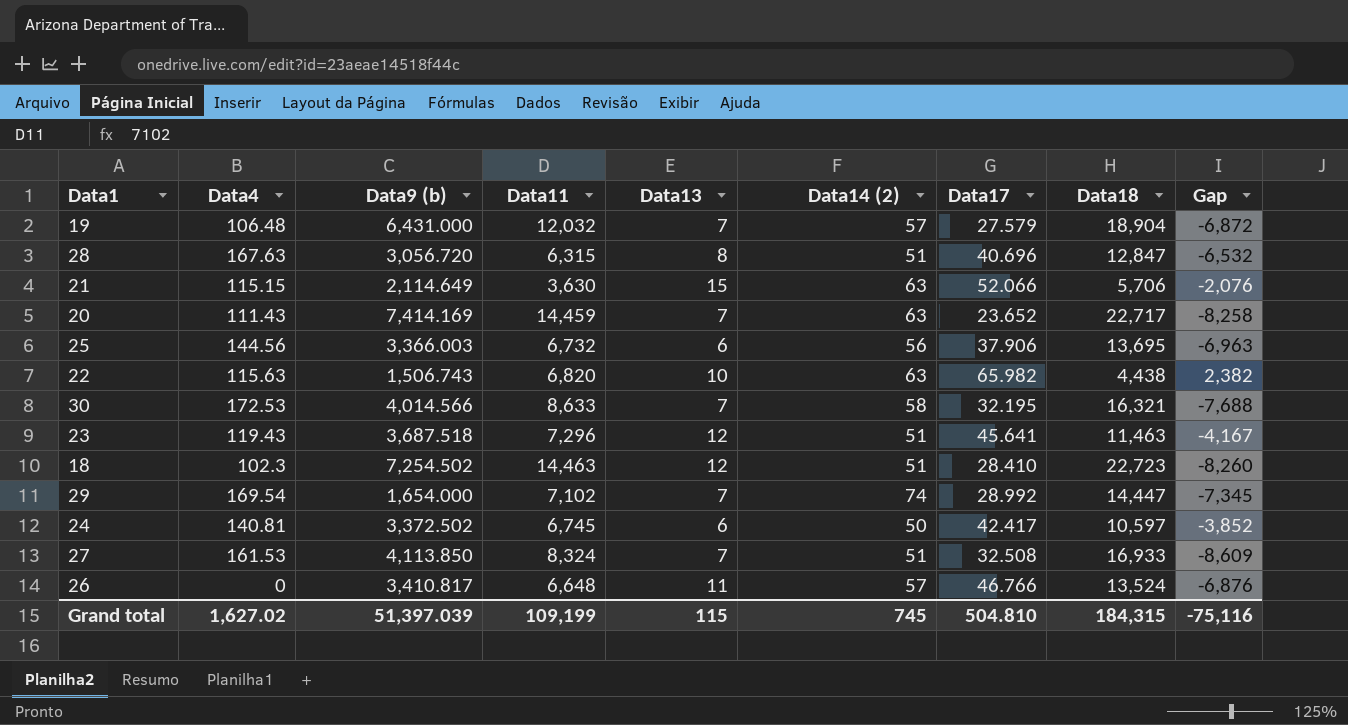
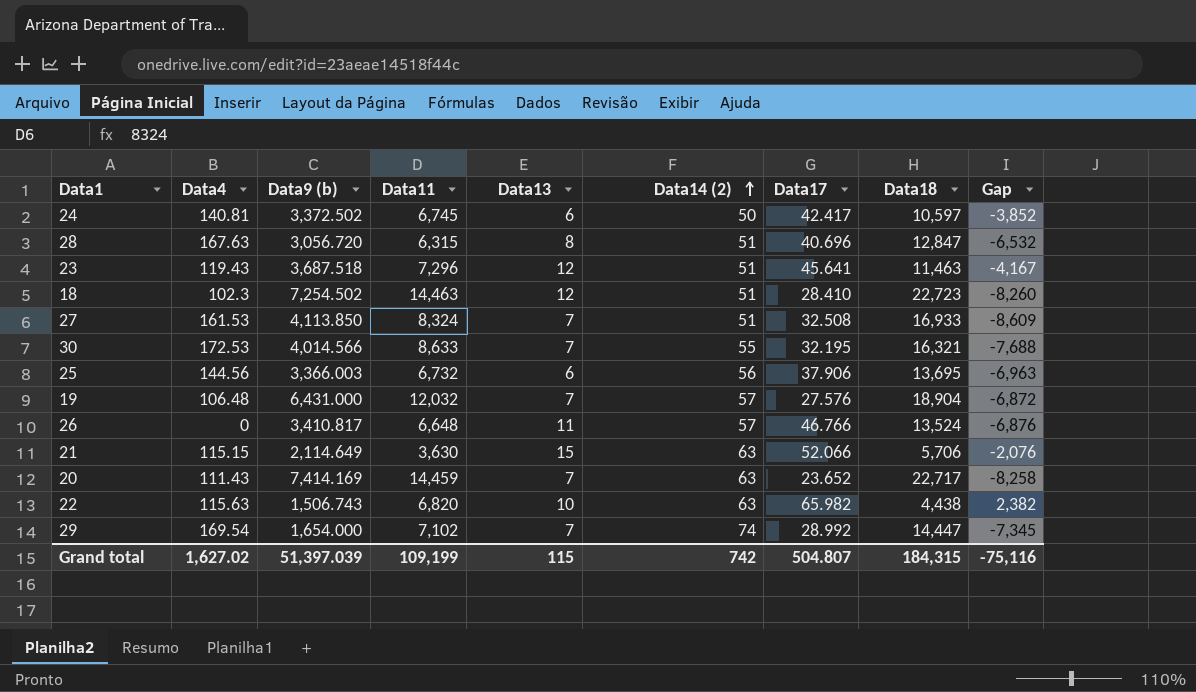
row order: none -> Data14 (2) ascending
30 | Data14 (2): 58 -> 55
19 | Data17: 27.579 -> 27.576
Grand total | Data14 (2): 745 -> 742
Grand total | Data17: 504.810 -> 504.807

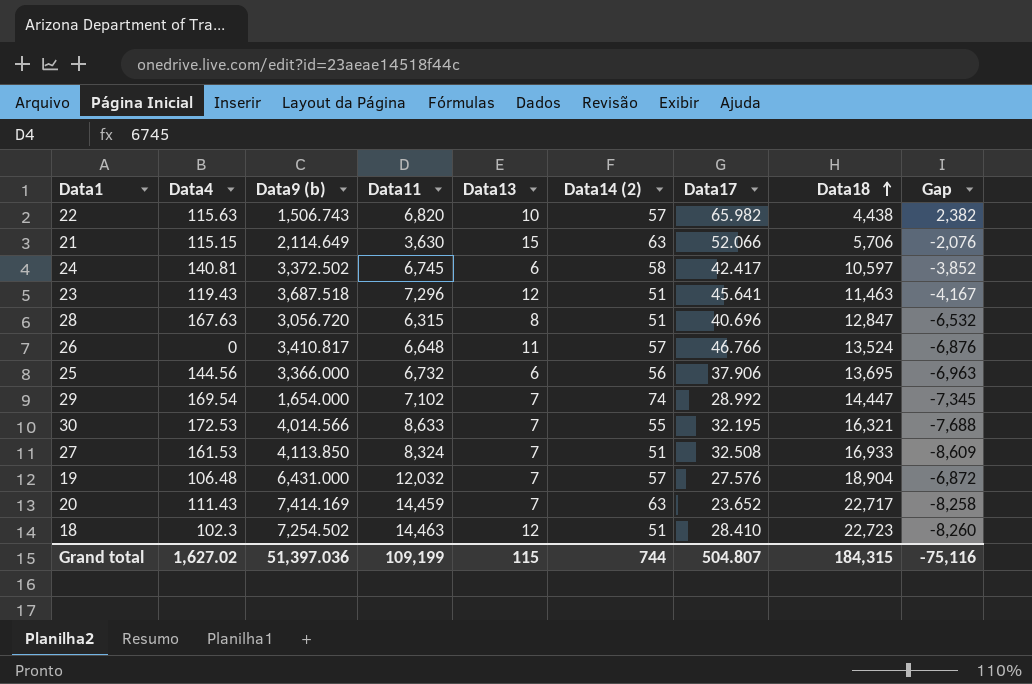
row order: Data14 (2) ascending -> Data18 ascending
22 | Data14 (2): 63 -> 57
24 | Data14 (2): 50 -> 58
25 | Data9 (b): 3,366.003 -> 3,366.000
Grand total | Data9 (b): 51,397.039 -> 51,397.036
Grand total | Data14 (2): 742 -> 744

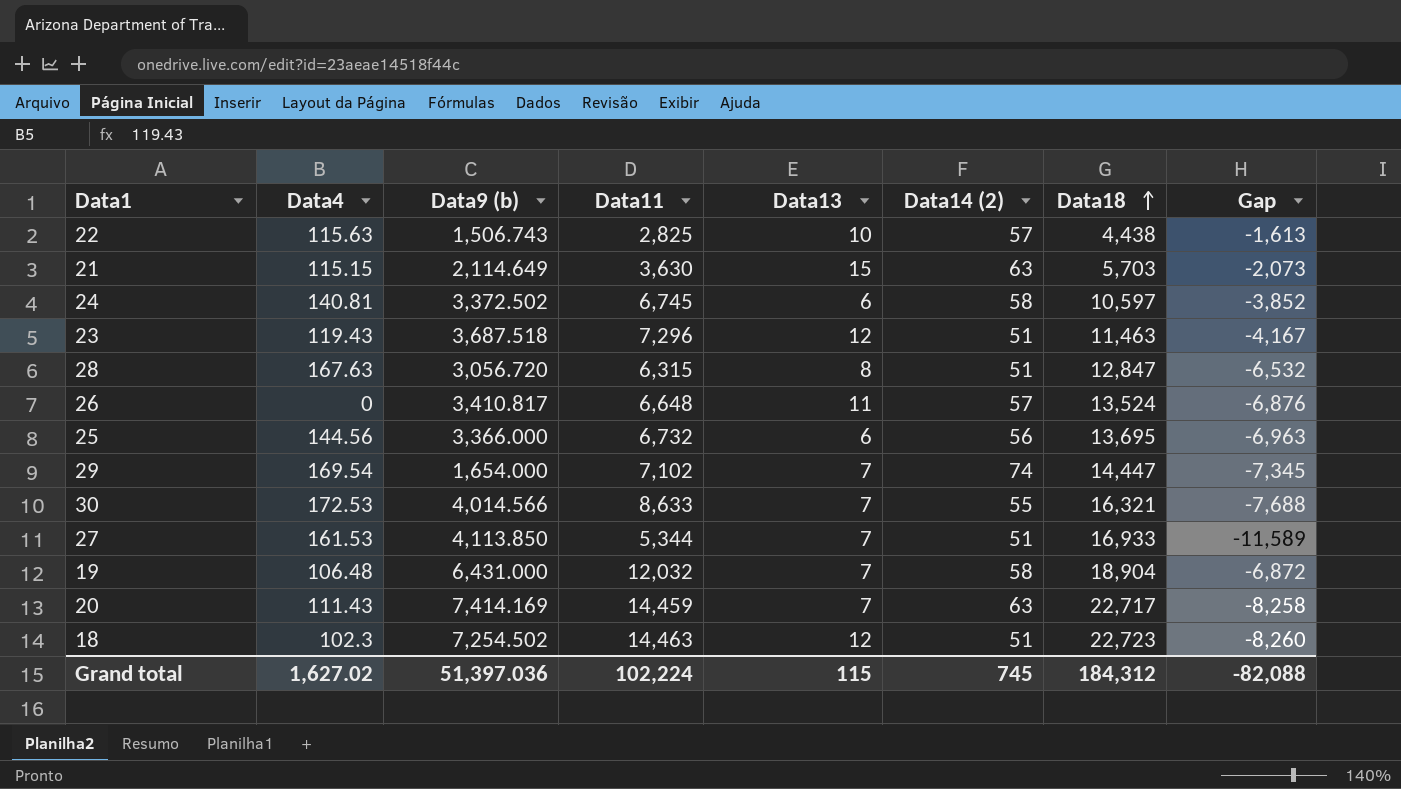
column Data17 | position: 7 -> none
22 | Data11: 6,820 -> 2,825
22 | Gap: 2,382 -> -1,613
21 | Data18: 5,706 -> 5,703
21 | Gap: -2,076 -> -2,073
27 | Data11: 8,324 -> 5,344
27 | Gap: -8,609 -> -11,589
19 | Data14 (2): 57 -> 58
Grand total | Data11: 109,199 -> 102,224
Grand total | Data14 (2): 744 -> 745
Grand total | Data18: 184,315 -> 184,312
Grand total | Gap: -75,116 -> -82,088

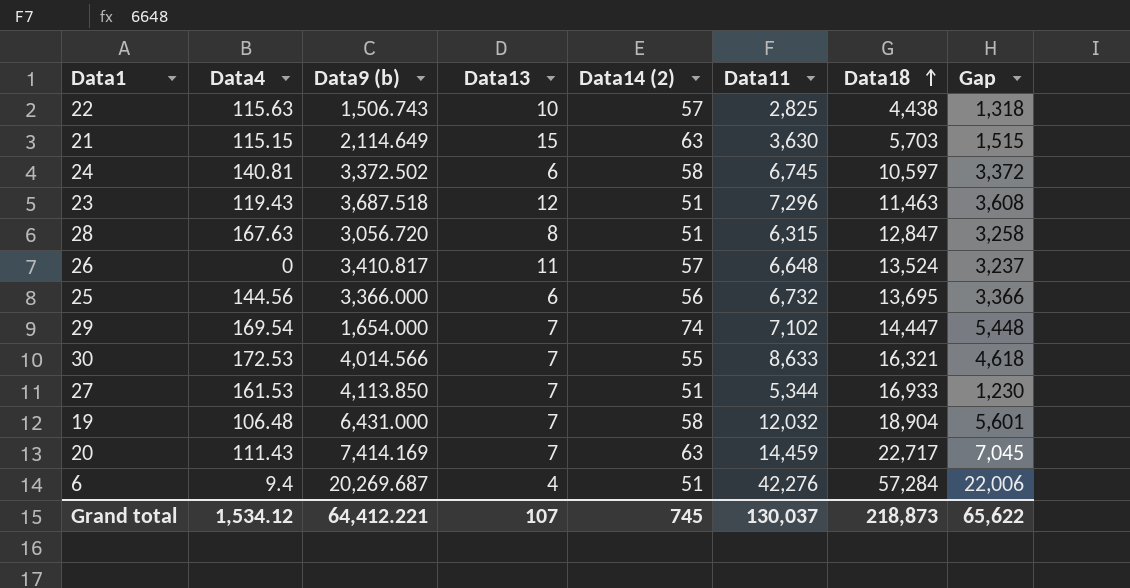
column Data11 | position: 4 -> 6
column Gap | formula: [Data11] - [Data18] -> [Data11] - [Data9 (b)]
row 18: 102.3 | 7,254.502 | 14,463 | 12 | 51 | 22,723 | -8,260 -> none
row 6: none -> 9.4 | 20,269.687 | 4 | 51 | 42,276 | 57,284 | 22,006
Grand total | Data4: 1,627.02 -> 1,534.12
Grand total | Data9 (b): 51,397.036 -> 64,412.221
Grand total | Data13: 115 -> 107
Grand total | Data11: 102,224 -> 130,037
Grand total | Data18: 184,312 -> 218,873
Grand total | Gap: -82,088 -> 65,622

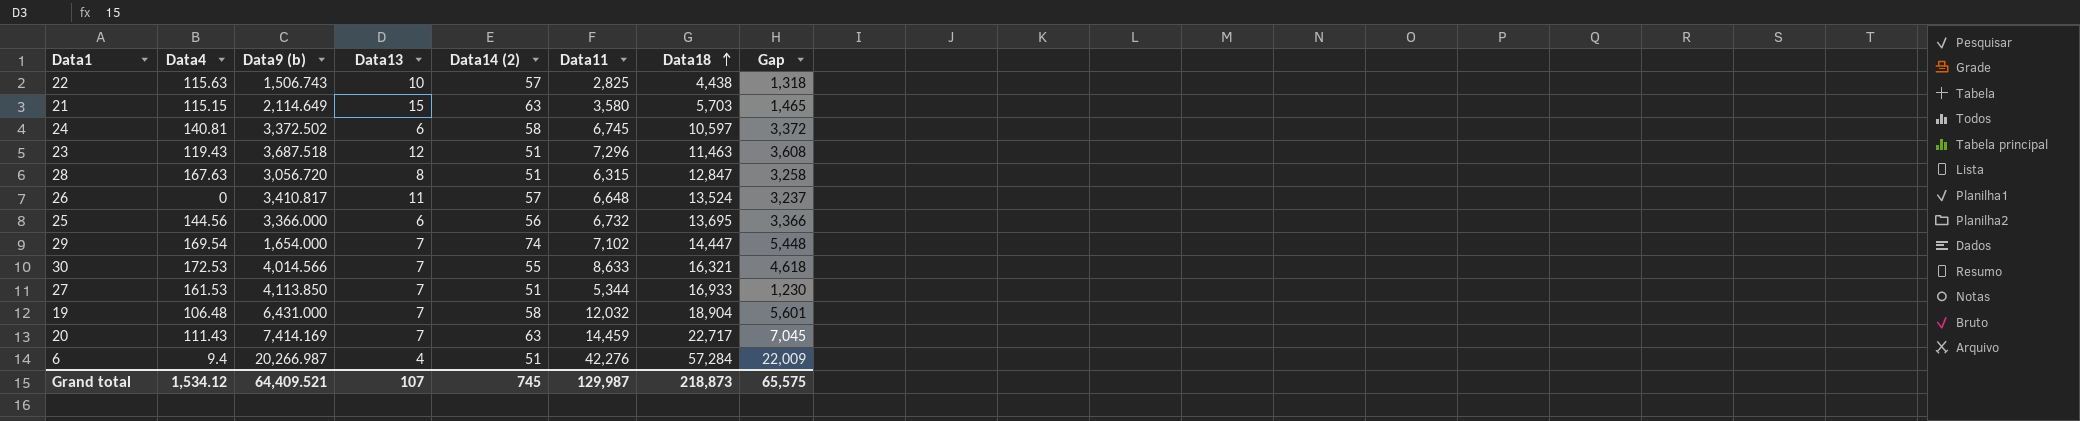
21 | Data11: 3,630 -> 3,580
21 | Gap: 1,515 -> 1,465
6 | Data9 (b): 20,269.687 -> 20,266.987
6 | Gap: 22,006 -> 22,009
Grand total | Data9 (b): 64,412.221 -> 64,409.521
Grand total | Data11: 130,037 -> 129,987
Grand total | Gap: 65,622 -> 65,575

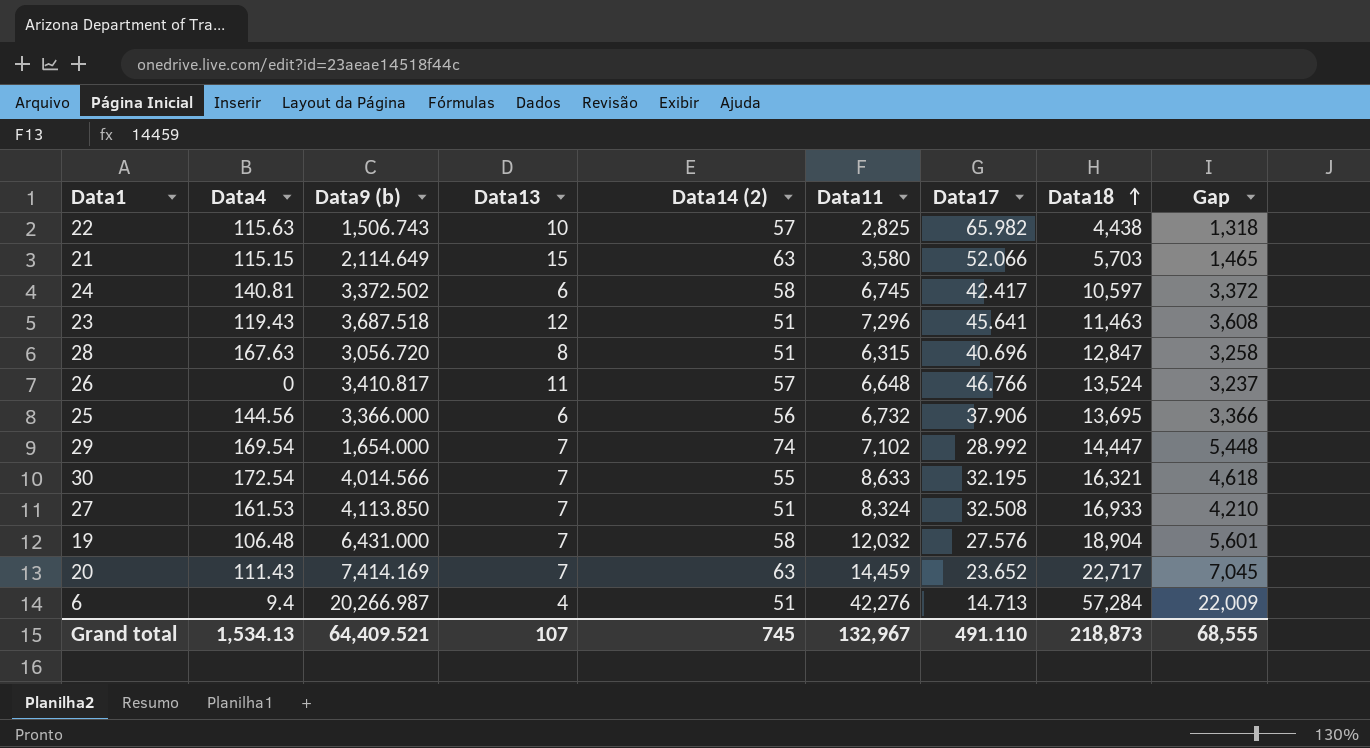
column Data17 | position: none -> 7
30 | Data4: 172.53 -> 172.54
27 | Data11: 5,344 -> 8,324
27 | Gap: 1,230 -> 4,210
Grand total | Data4: 1,534.12 -> 1,534.13
Grand total | Data11: 129,987 -> 132,967
Grand total | Gap: 65,575 -> 68,555

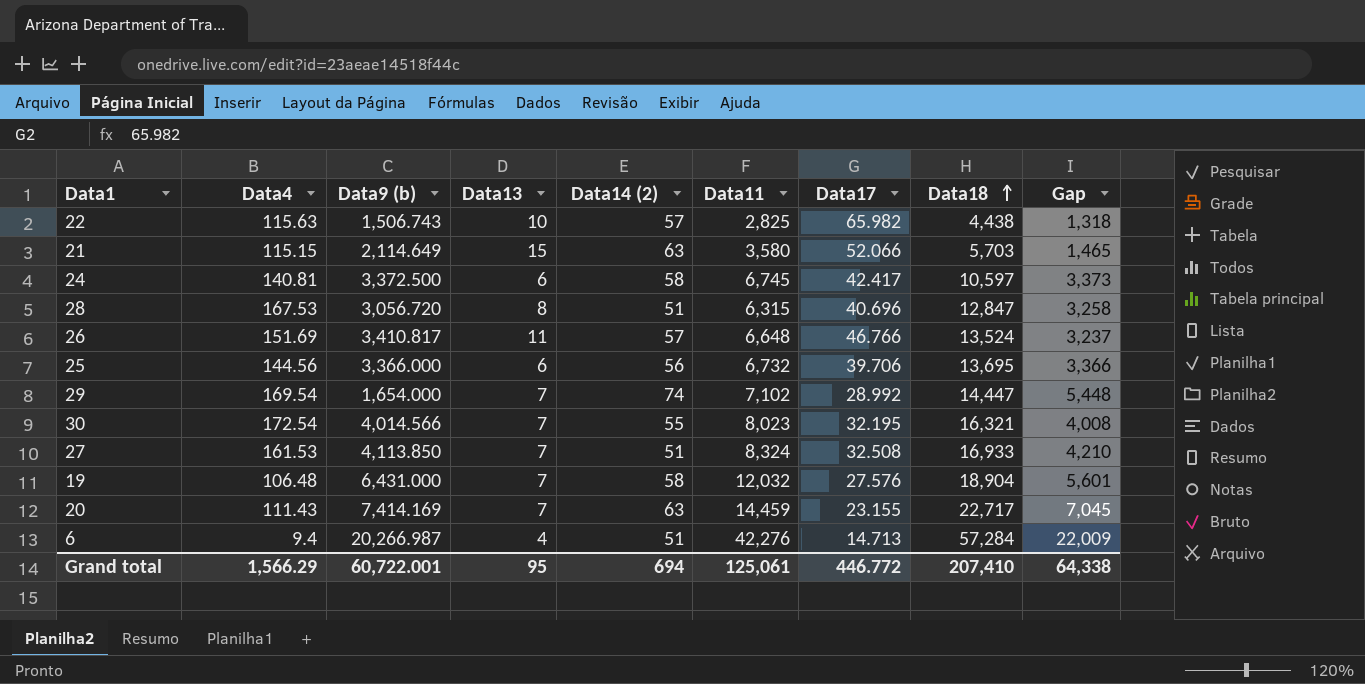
row 23: 119.43 | 3,687.518 | 12 | 51 | 7,296 | 45.641 | 11,463 | 3,608 -> none
24 | Data9 (b): 3,372.502 -> 3,372.500
24 | Gap: 3,372 -> 3,373
28 | Data4: 167.63 -> 167.53
26 | Data4: 0 -> 151.69
25 | Data17: 37.906 -> 39.706
30 | Data11: 8,633 -> 8,023
30 | Gap: 4,618 -> 4,008
20 | Data17: 23.652 -> 23.155
Grand total | Data4: 1,534.13 -> 1,566.29
Grand total | Data9 (b): 64,409.521 -> 60,722.001
Grand total | Data13: 107 -> 95
Grand total | Data14 (2): 745 -> 694
Grand total | Data11: 132,967 -> 125,061
Grand total | Data17: 491.110 -> 446.772
Grand total | Data18: 218,873 -> 207,410
Grand total | Gap: 68,555 -> 64,338

